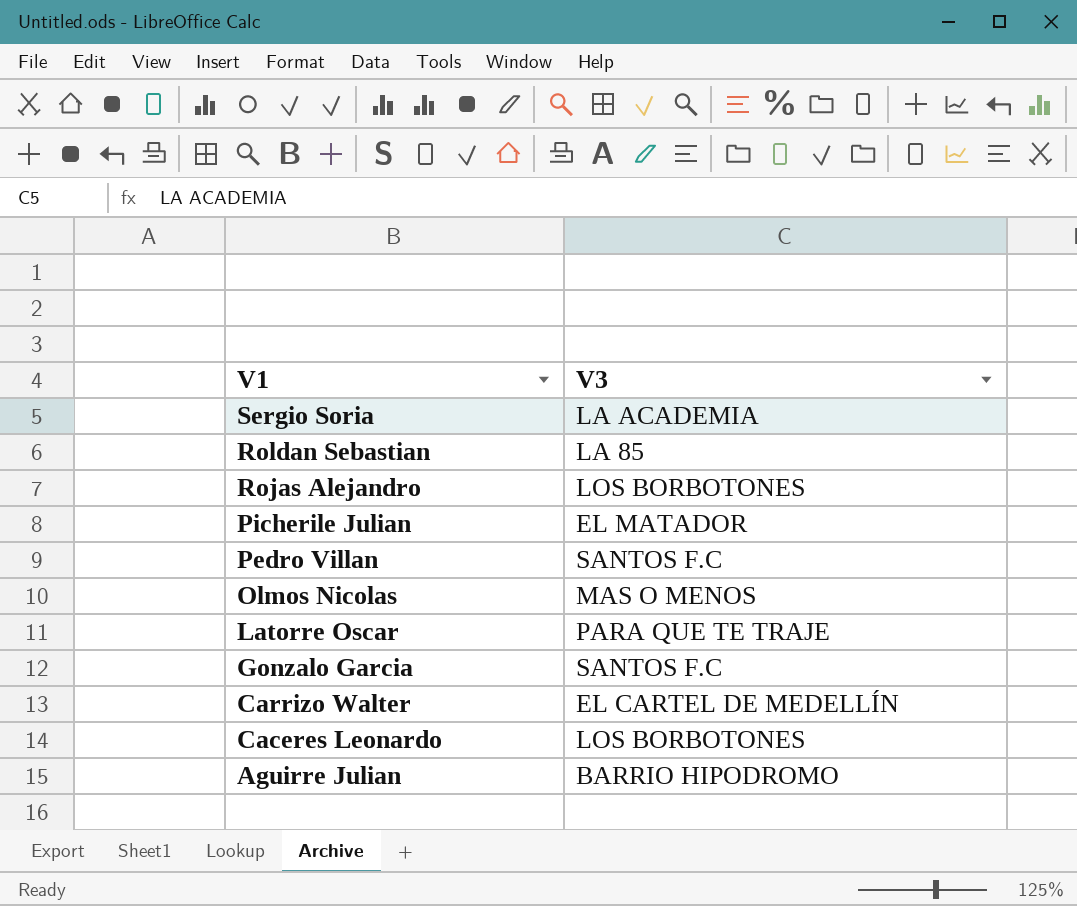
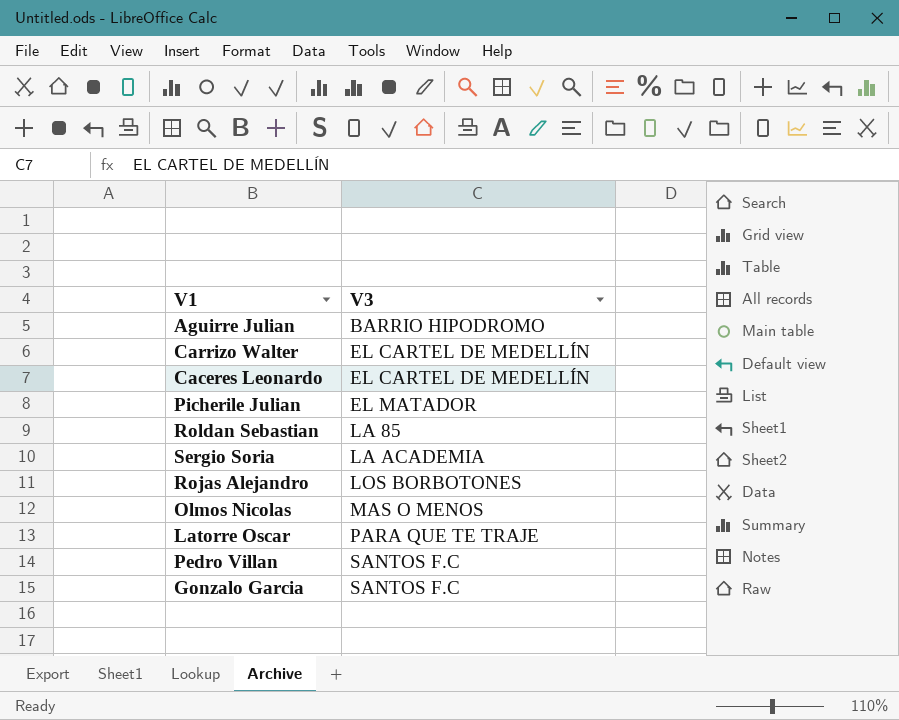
row order: V1 descending -> V3 ascending
Caceres Leonardo | V3: LOS BORBOTONES -> EL CARTEL DE MEDELLÍN

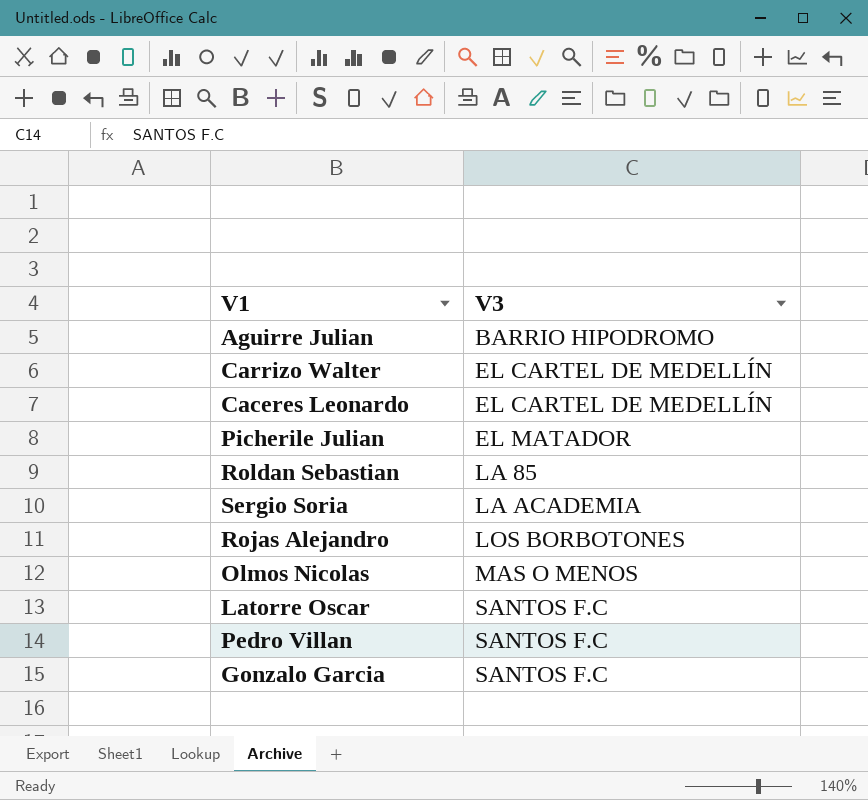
Latorre Oscar | V3: PARA QUE TE TRAJE -> SANTOS F.C

